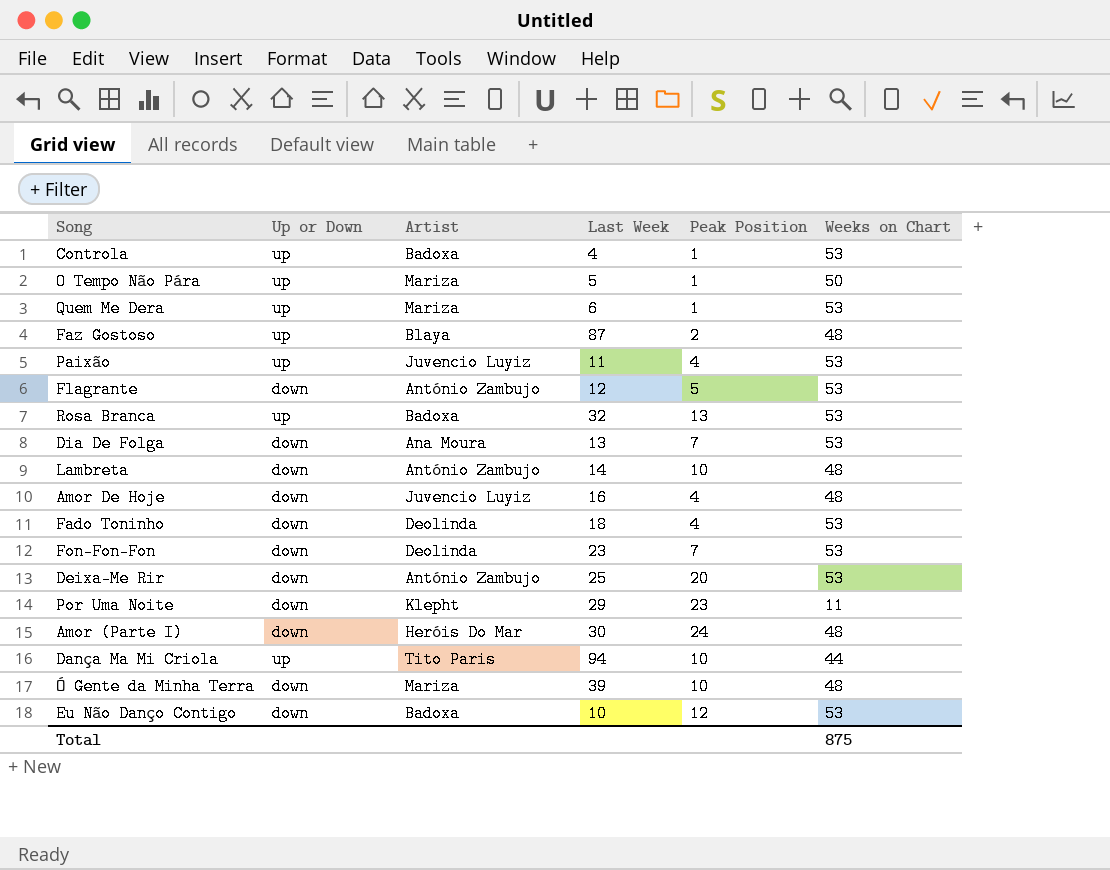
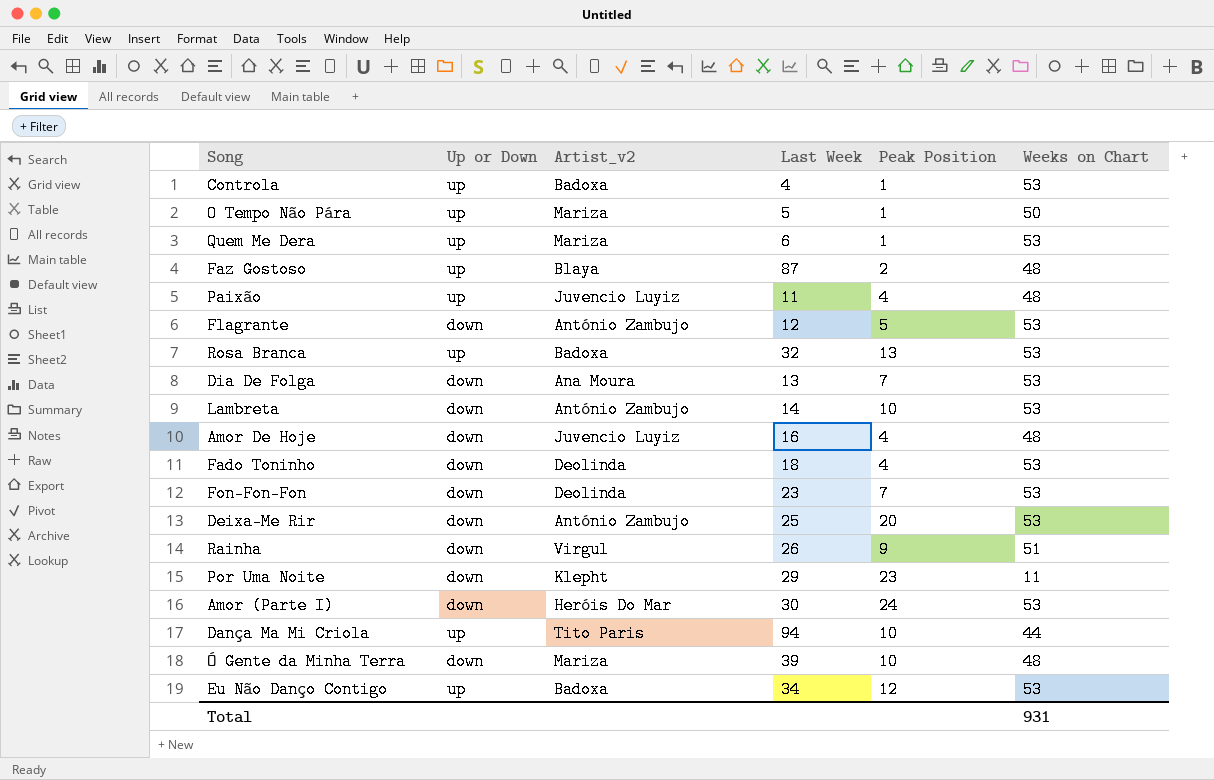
column name: Artist -> Artist_v2
Paixão | Weeks on Chart: 53 -> 48
Lambreta | Weeks on Chart: 48 -> 53
row Rainha: none -> down | Virgul | 26 | 9 | 51
Amor (Parte I) | Weeks on Chart: 48 -> 53
Eu Não Danço Contigo | Up or Down: down -> up
Eu Não Danço Contigo | Last Week: 10 -> 34
Total | Weeks on Chart: 875 -> 931

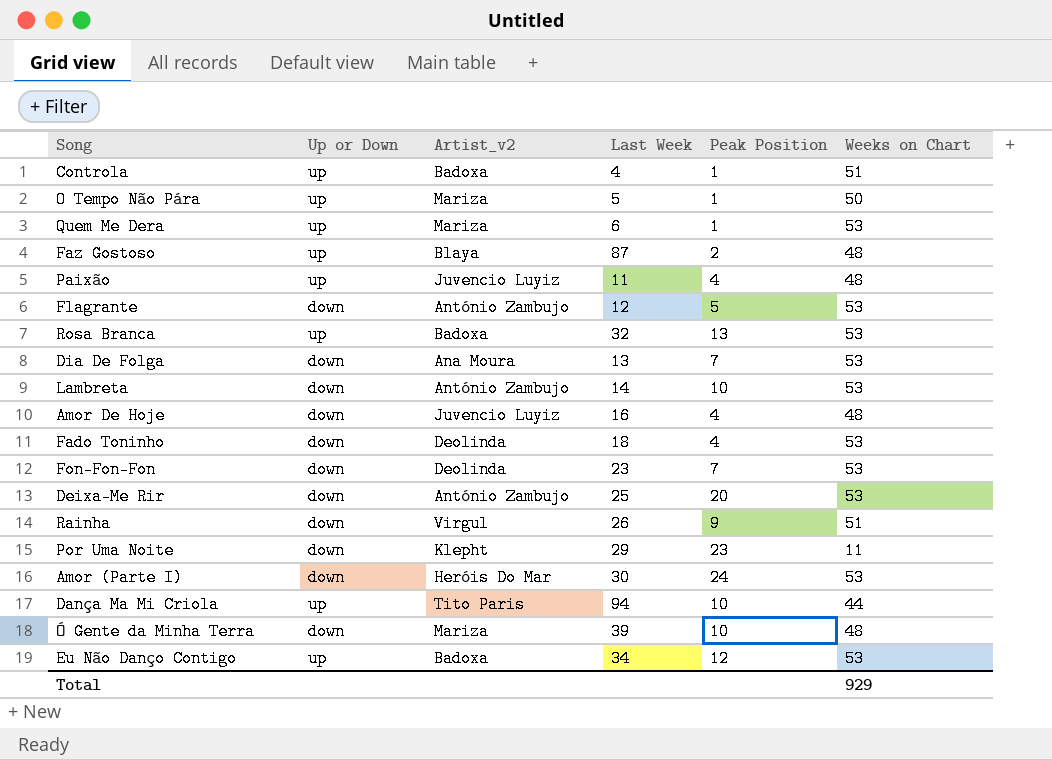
Controla | Weeks on Chart: 53 -> 51
Total | Weeks on Chart: 931 -> 929

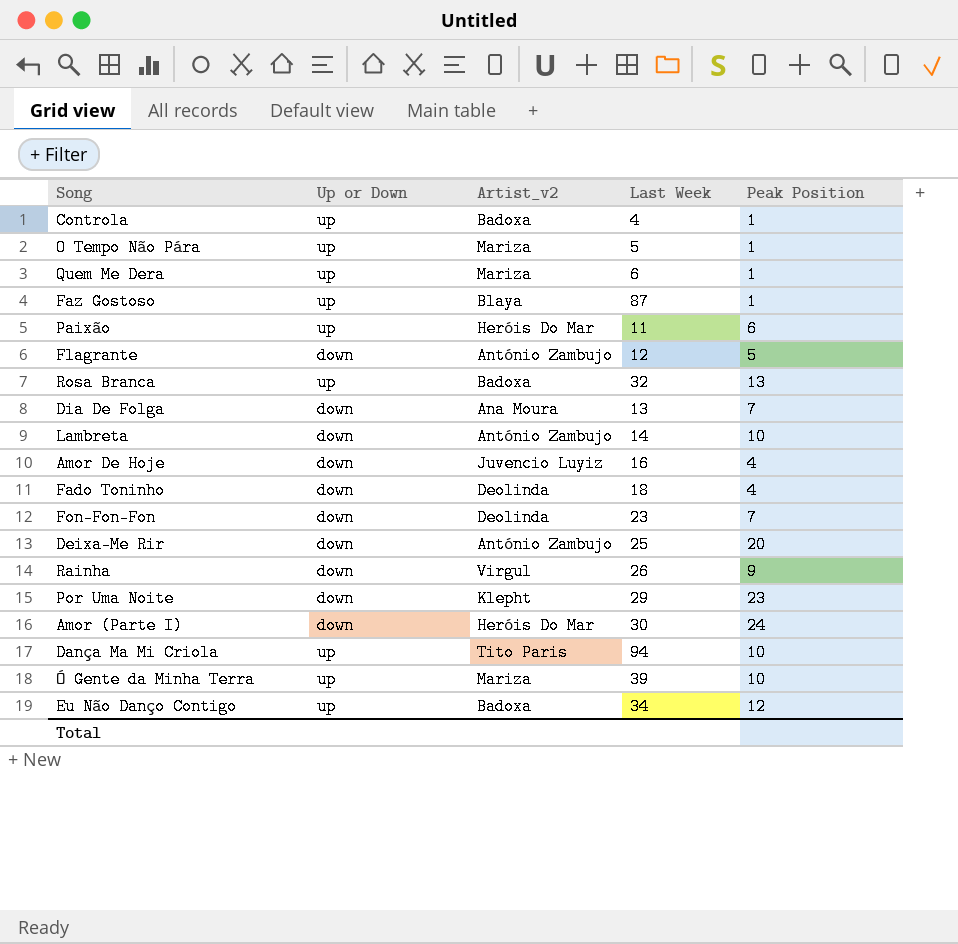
column Weeks on Chart | position: 6 -> none
Faz Gostoso | Peak Position: 2 -> 1
Paixão | Artist_v2: Juvencio Luyiz -> Heróis Do Mar
Paixão | Peak Position: 4 -> 6
Ó Gente da Minha Terra | Up or Down: down -> up

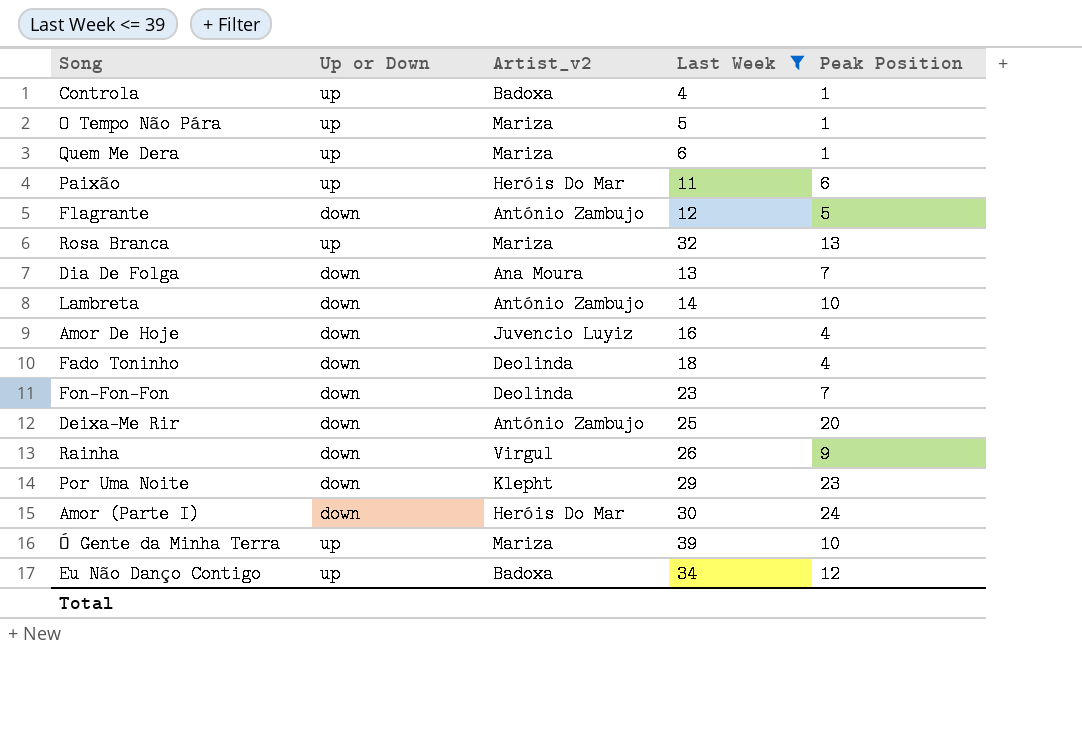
filter: none -> Last Week <= 39
Rosa Branca | Artist_v2: Badoxa -> Mariza

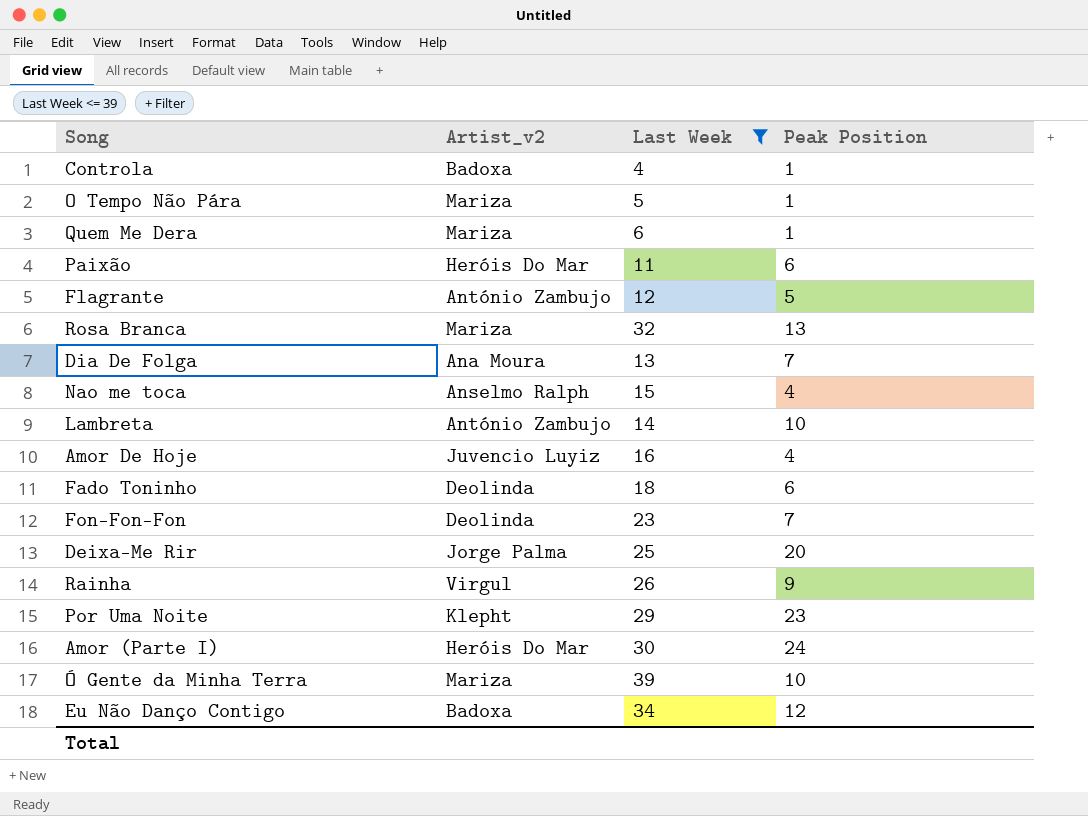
column Up or Down | position: 2 -> none
row Nao me toca: none -> Anselmo Ralph | 15 | 4
Fado Toninho | Peak Position: 4 -> 6
Deixa-Me Rir | Artist_v2: António Zambujo -> Jorge Palma

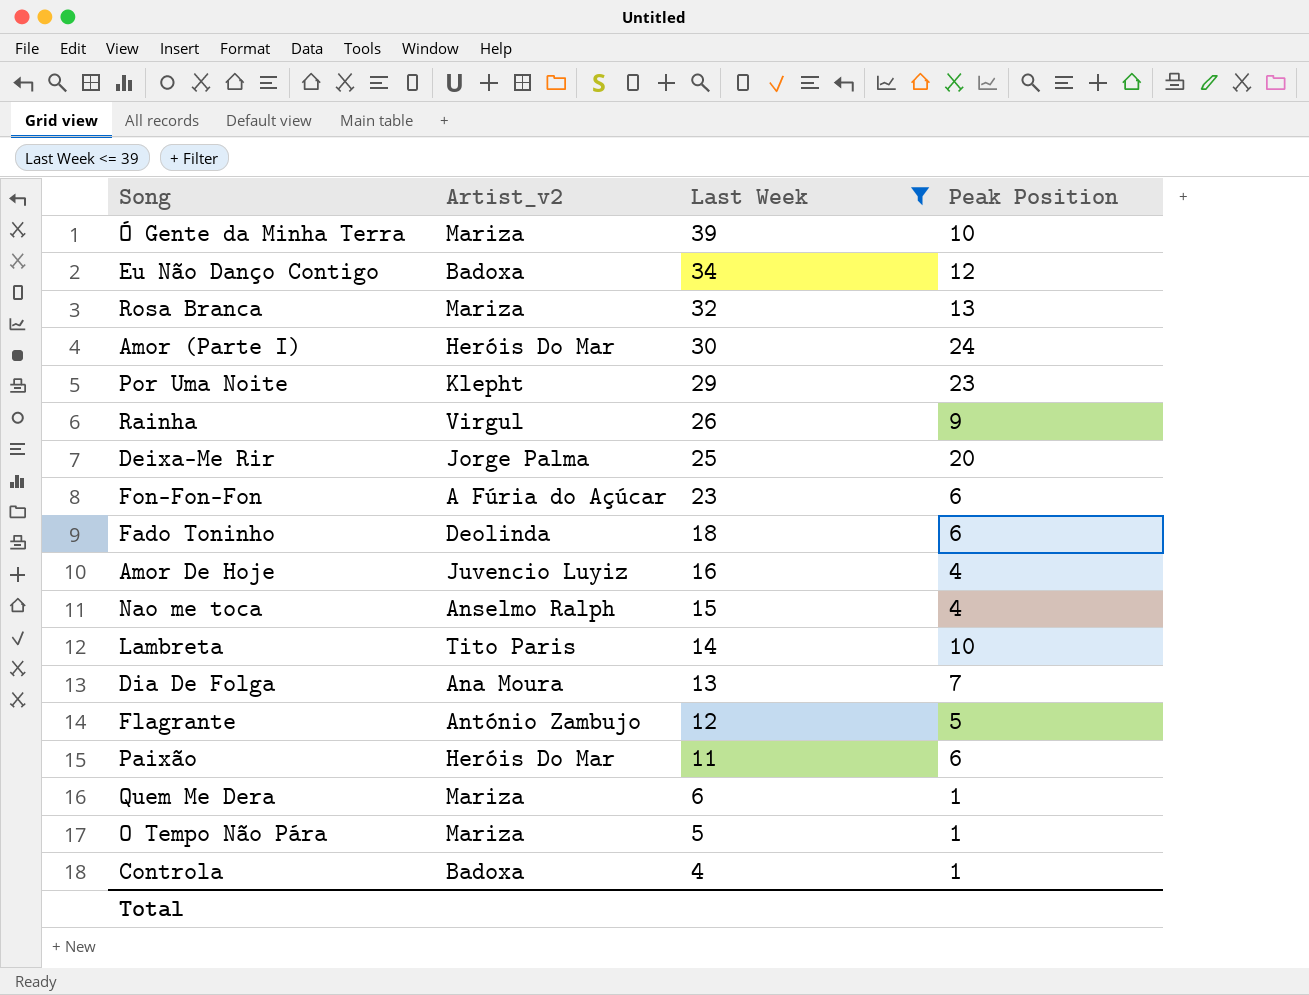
row order: none -> Last Week descending
Fon-Fon-Fon | Artist_v2: Deolinda -> A Fúria do Açúcar
Fon-Fon-Fon | Peak Position: 7 -> 6
Lambreta | Artist_v2: António Zambujo -> Tito Paris

